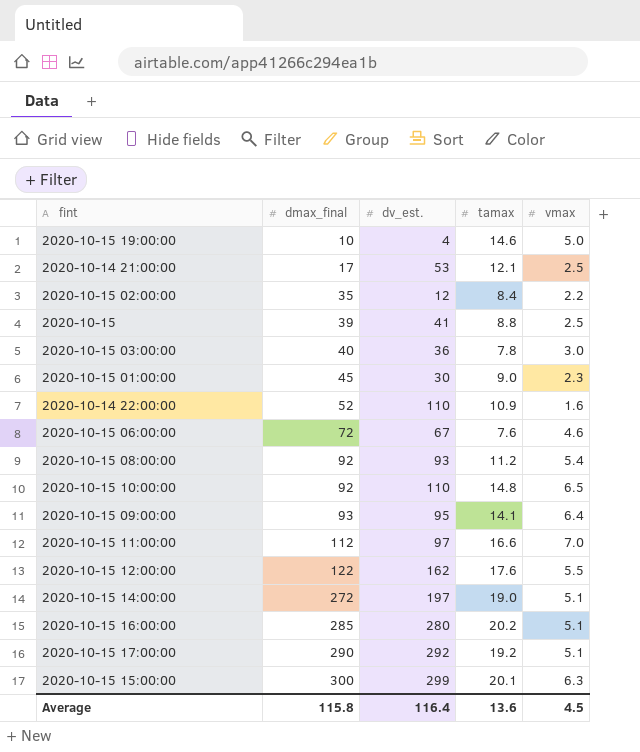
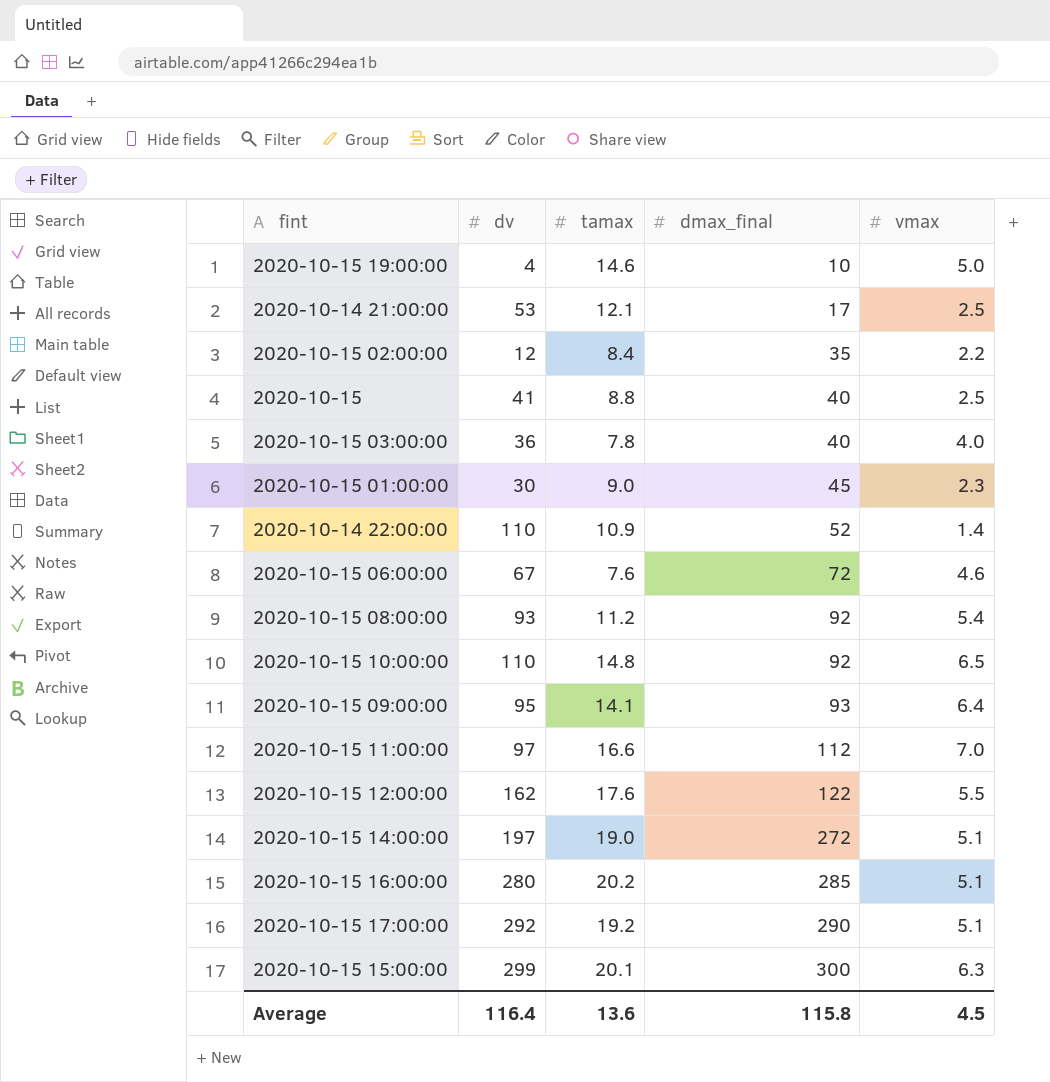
column name: dv_est. -> dv
column dmax_final | position: 2 -> 4
2020-10-15 | dmax_final: 39 -> 40
2020-10-15 03:00:00 | vmax: 3.0 -> 4.0
2020-10-14 22:00:00 | vmax: 1.6 -> 1.4

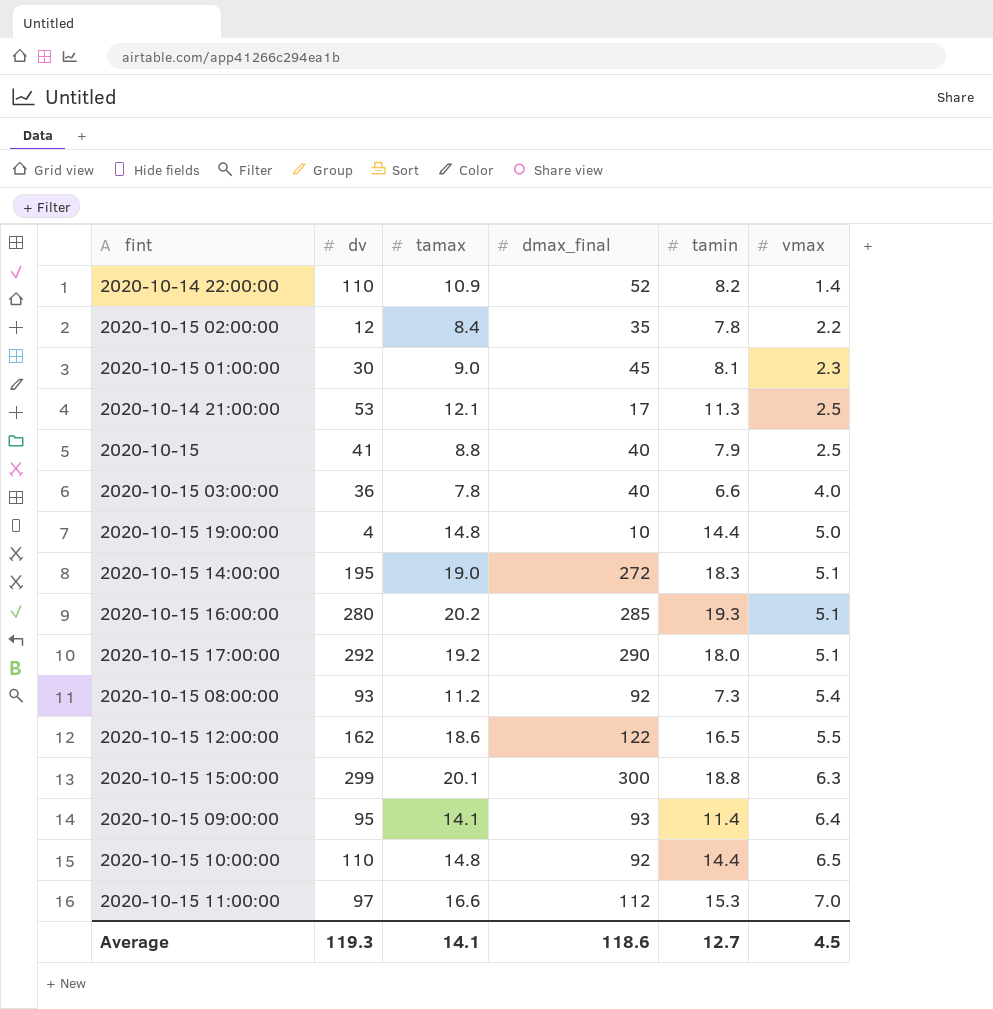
row order: dmax_final ascending -> vmax ascending
column tamin | position: none -> 5
row 2020-10-15 06:00:00: 67 | 7.6 | 72 | 4.6 -> none
2020-10-15 19:00:00 | tamax: 14.6 -> 14.8
2020-10-15 14:00:00 | dv: 197 -> 195
2020-10-15 12:00:00 | tamax: 17.6 -> 18.6
Average | dv: 116.4 -> 119.3
Average | tamax: 13.6 -> 14.1
Average | dmax_final: 115.8 -> 118.6

